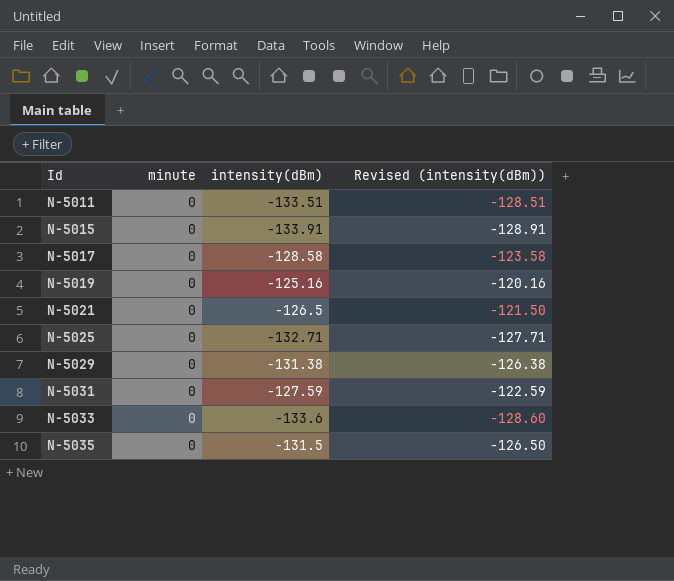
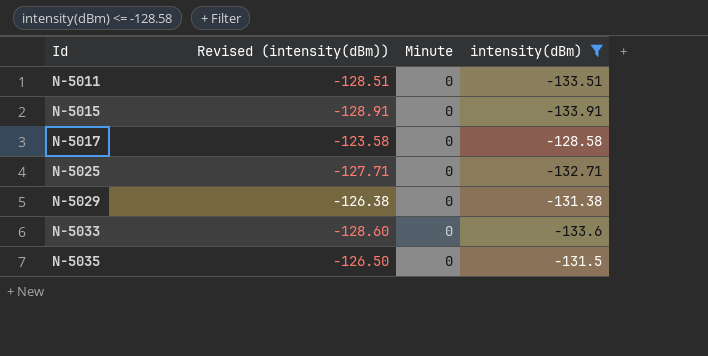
filter: none -> intensity(dBm) <= -128.58
column Revised (intensity(dBm)) | position: 4 -> 2
column name: minute -> Minute

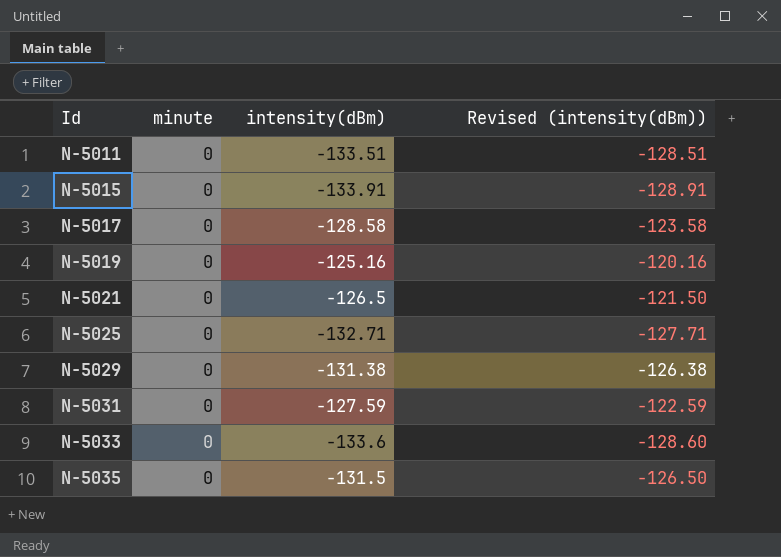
filter: intensity(dBm) <= -128.58 -> none
column name: Minute -> minute
column Revised (intensity(dBm)) | position: 2 -> 4

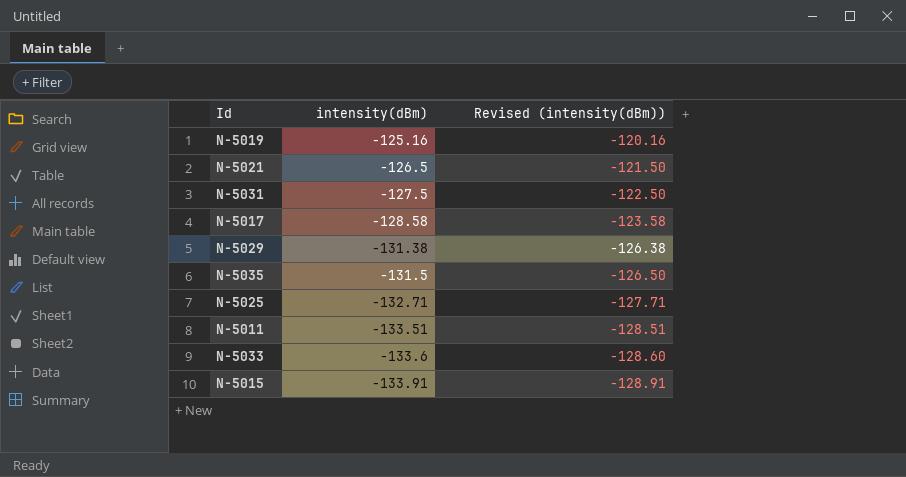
row order: Id ascending -> intensity(dBm) descending
column minute | position: 2 -> none
N-5031 | intensity(dBm): -127.59 -> -127.5
N-5031 | Revised (intensity(dBm)): -122.59 -> -122.50

